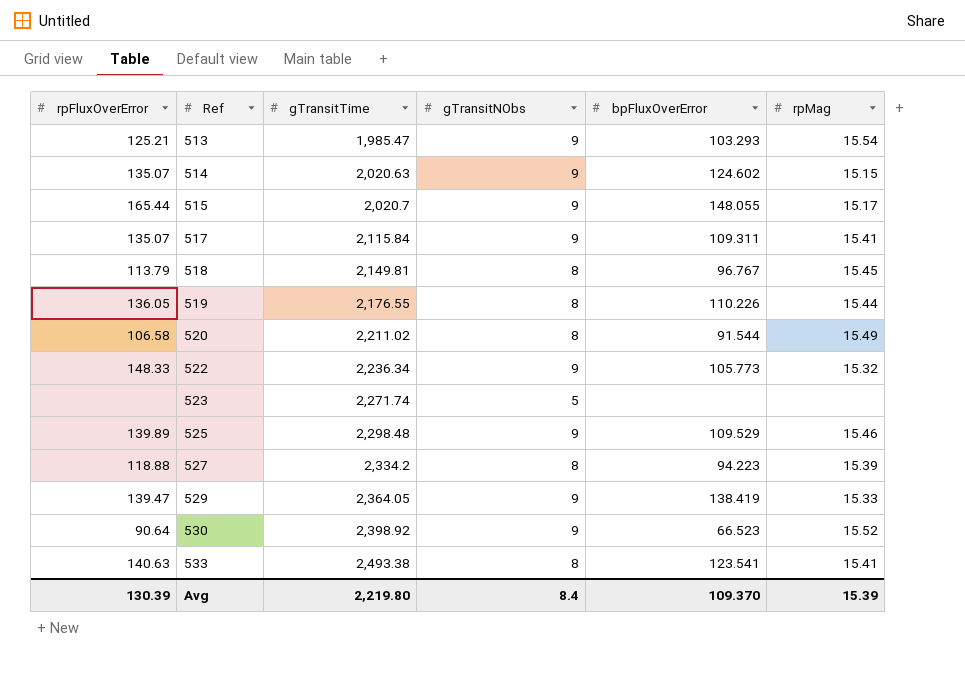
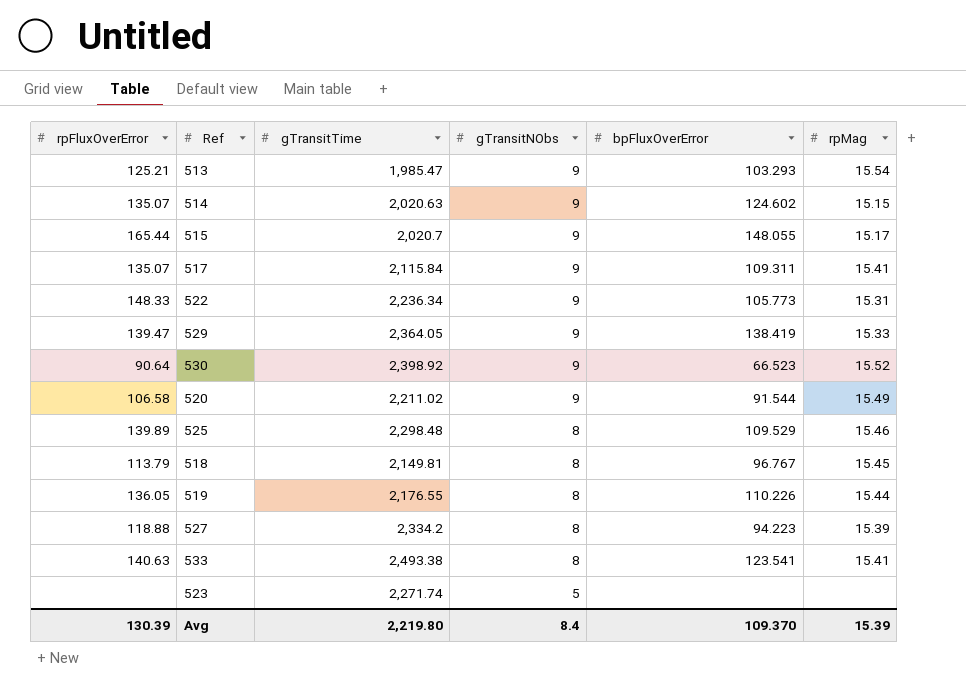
row order: Ref ascending -> gTransitNObs descending
522 | rpMag: 15.32 -> 15.31
520 | gTransitNObs: 8 -> 9
525 | gTransitNObs: 9 -> 8

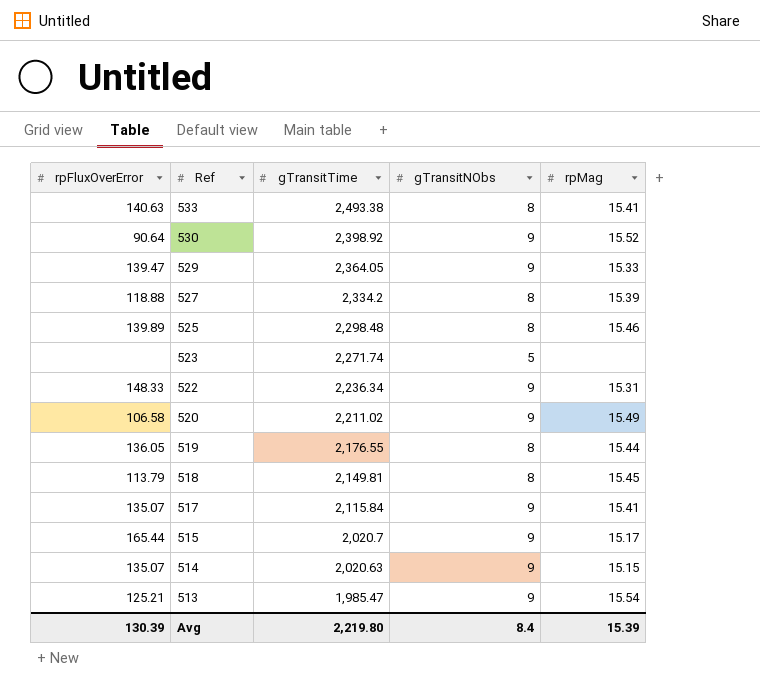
row order: gTransitNObs descending -> Ref descending
column bpFluxOverError | position: 5 -> none

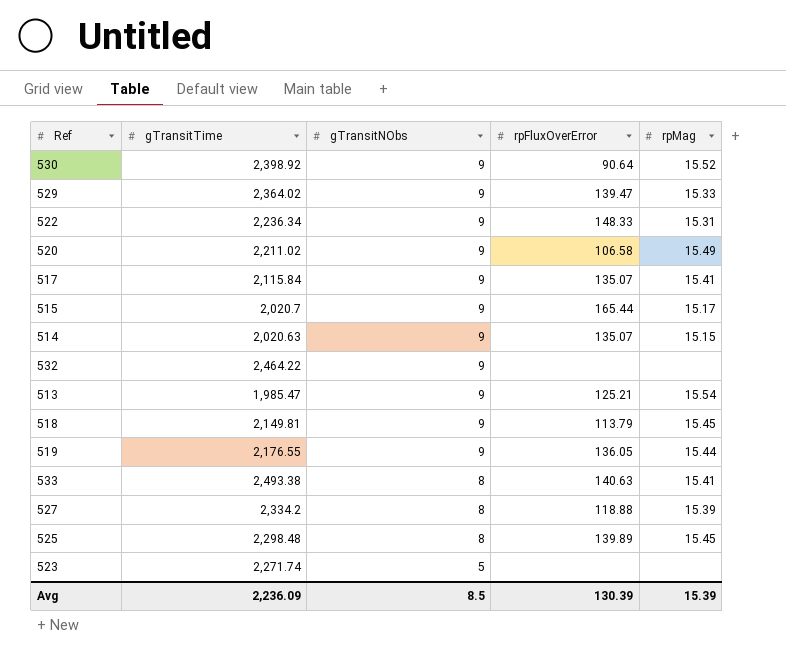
row order: Ref descending -> gTransitNObs descending
column rpFluxOverError | position: 1 -> 4
529 | gTransitTime: 2,364.05 -> 2,364.02
row 532: none -> 2,464.22 | 9 | none | none
518 | gTransitNObs: 8 -> 9
519 | gTransitNObs: 8 -> 9
525 | rpMag: 15.46 -> 15.45
Avg | gTransitTime: 2,219.80 -> 2,236.09
Avg | gTransitNObs: 8.4 -> 8.5

